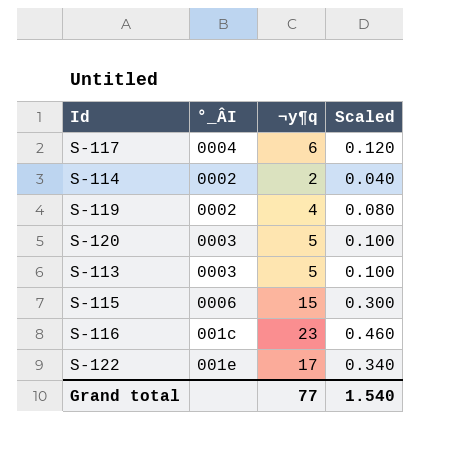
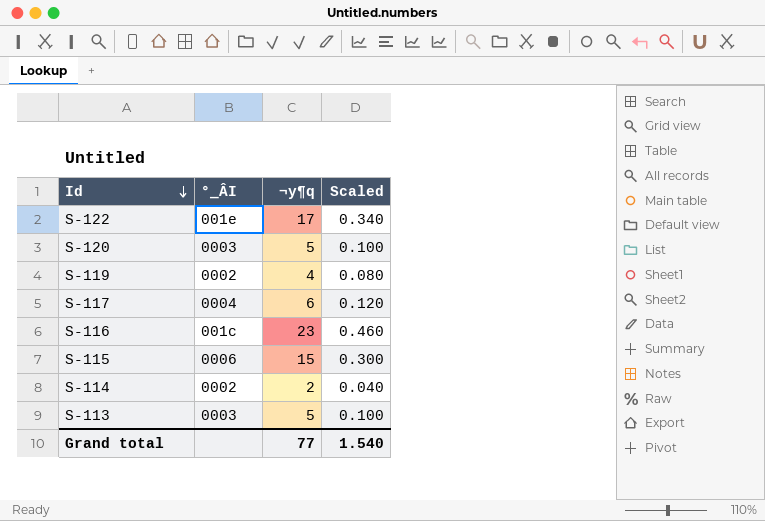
row order: none -> Id descending

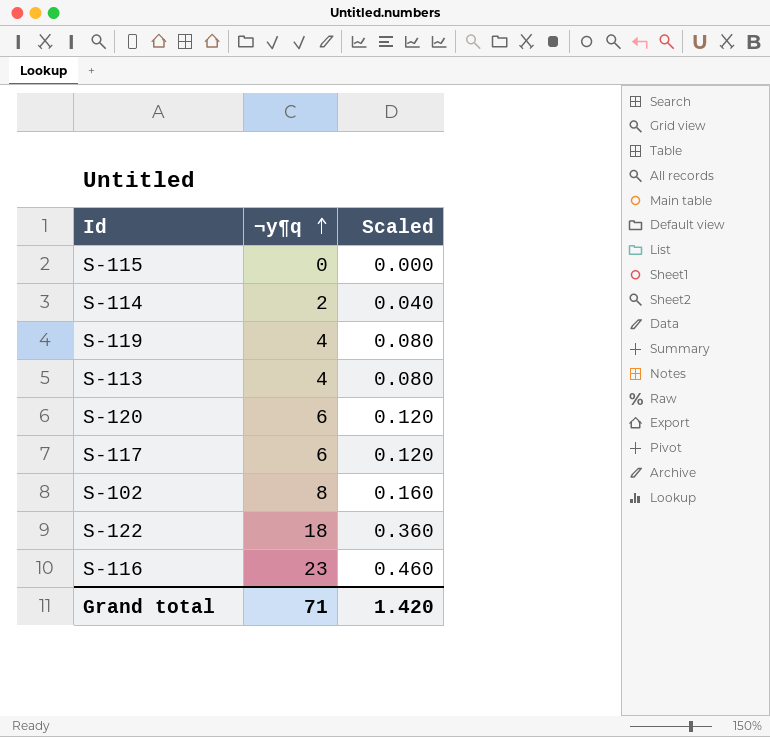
row order: Id descending -> ¬y¶q ascending
column °_ÂI | position: 2 -> none
S-115 | ¬y¶q: 15 -> 0
S-115 | Scaled: 0.300 -> 0.000
S-113 | ¬y¶q: 5 -> 4
S-113 | Scaled: 0.100 -> 0.080
S-120 | ¬y¶q: 5 -> 6
S-120 | Scaled: 0.100 -> 0.120
row S-102: none -> 8 | 0.160
S-122 | ¬y¶q: 17 -> 18
S-122 | Scaled: 0.340 -> 0.360
Grand total | ¬y¶q: 77 -> 71
Grand total | Scaled: 1.540 -> 1.420

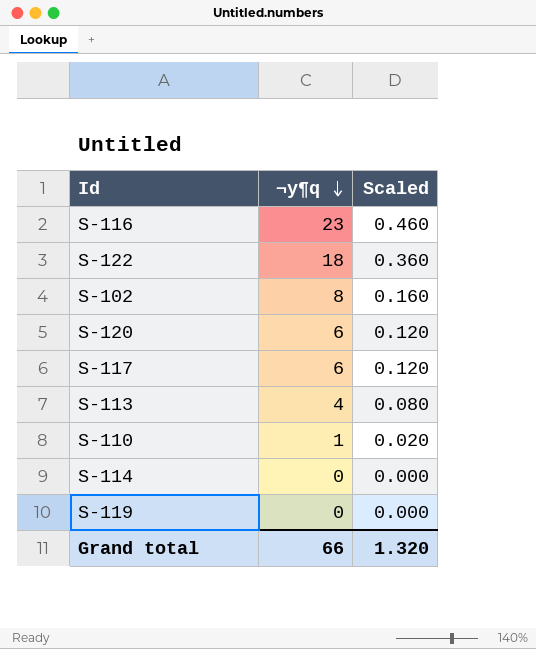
row order: ¬y¶q ascending -> ¬y¶q descending
row S-115: 0 | 0.000 -> none
row S-110: none -> 1 | 0.020
S-114 | ¬y¶q: 2 -> 0
S-114 | Scaled: 0.040 -> 0.000
S-119 | ¬y¶q: 4 -> 0
S-119 | Scaled: 0.080 -> 0.000
Grand total | ¬y¶q: 71 -> 66
Grand total | Scaled: 1.420 -> 1.320

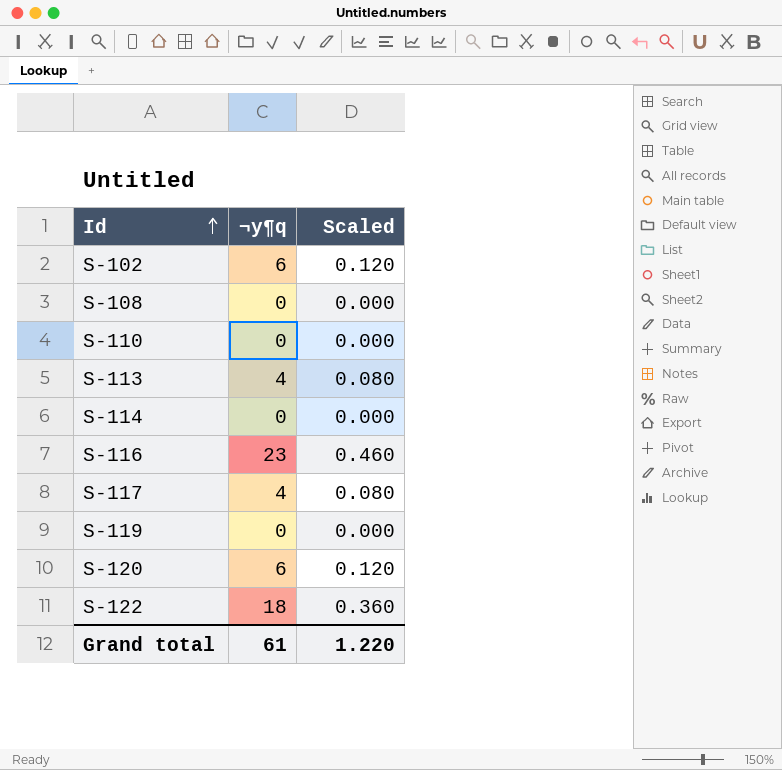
row order: ¬y¶q descending -> Id ascending
S-102 | ¬y¶q: 8 -> 6
S-102 | Scaled: 0.160 -> 0.120
row S-108: none -> 0 | 0.000
S-110 | ¬y¶q: 1 -> 0
S-110 | Scaled: 0.020 -> 0.000
S-117 | ¬y¶q: 6 -> 4
S-117 | Scaled: 0.120 -> 0.080
Grand total | ¬y¶q: 66 -> 61
Grand total | Scaled: 1.320 -> 1.220

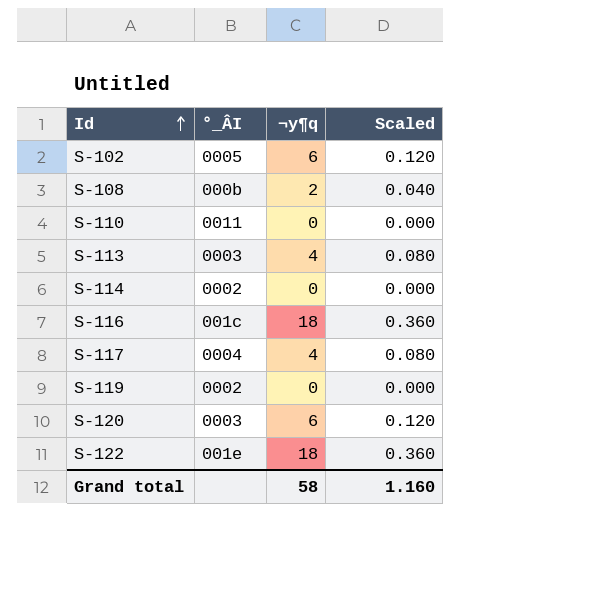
column °_ÂI | position: none -> 2
S-108 | ¬y¶q: 0 -> 2
S-108 | Scaled: 0.000 -> 0.040
S-116 | ¬y¶q: 23 -> 18
S-116 | Scaled: 0.460 -> 0.360
Grand total | ¬y¶q: 61 -> 58
Grand total | Scaled: 1.220 -> 1.160

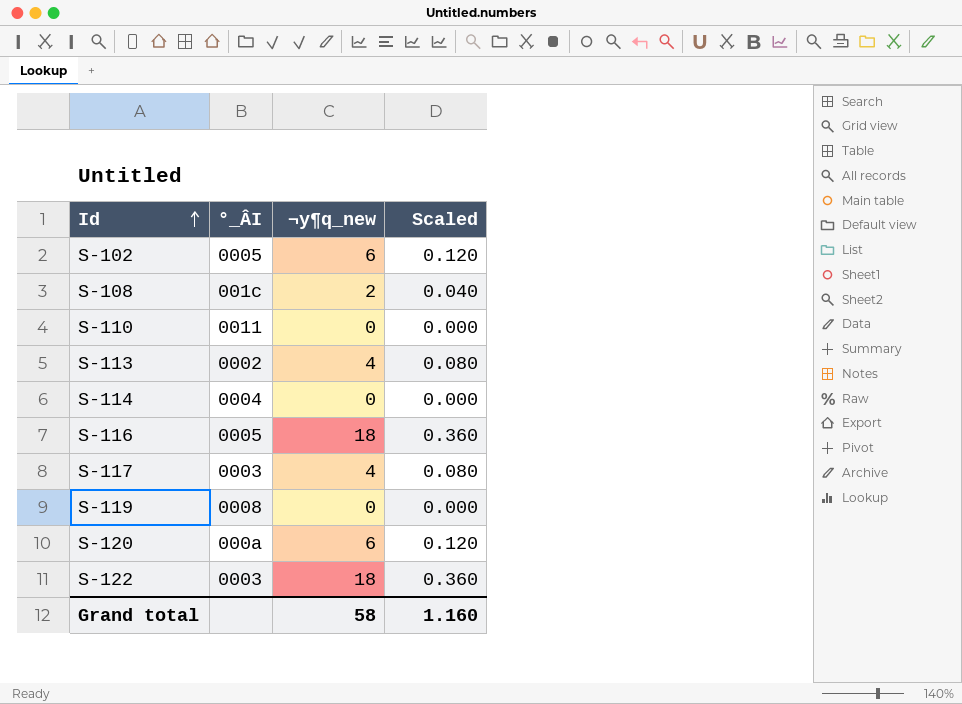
column name: ¬y¶q -> ¬y¶q_new
S-108 | °_ÂI: 000b -> 001c
S-113 | °_ÂI: 0003 -> 0002
S-114 | °_ÂI: 0002 -> 0004
S-116 | °_ÂI: 001c -> 0005
S-117 | °_ÂI: 0004 -> 0003
S-119 | °_ÂI: 0002 -> 0008
S-120 | °_ÂI: 0003 -> 000a
S-122 | °_ÂI: 001e -> 0003

